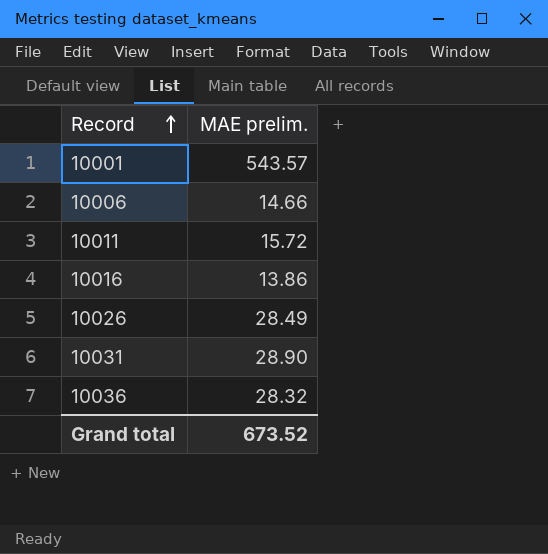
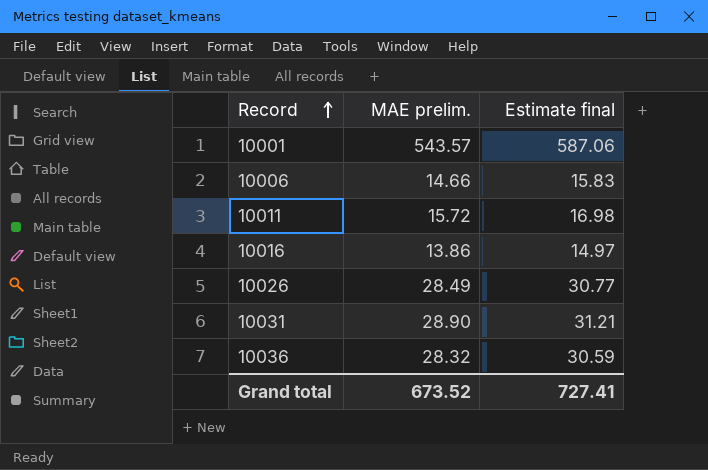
column Estimate final | formula: none -> [MAE prelim.] * 1.08

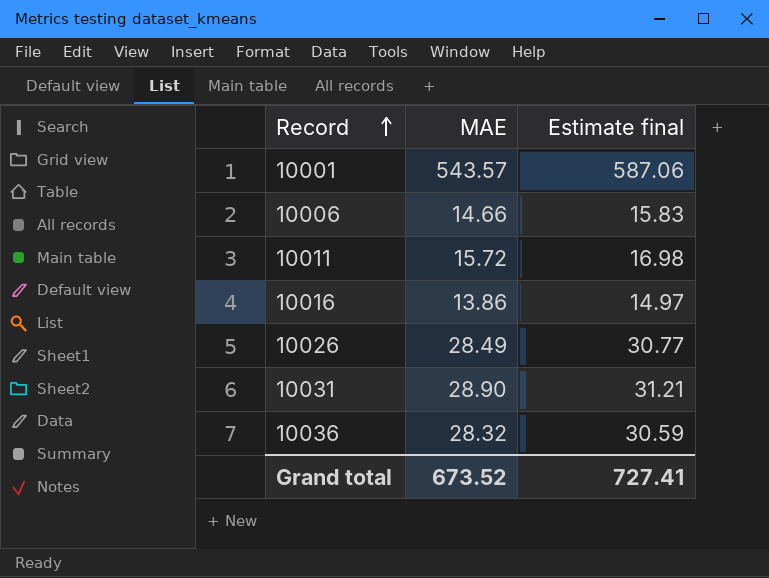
column name: MAE prelim. -> MAE

